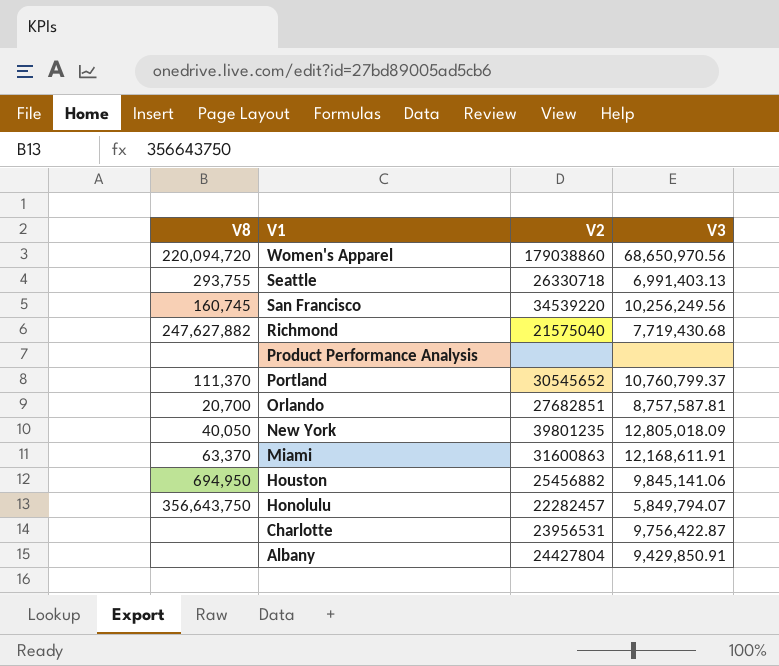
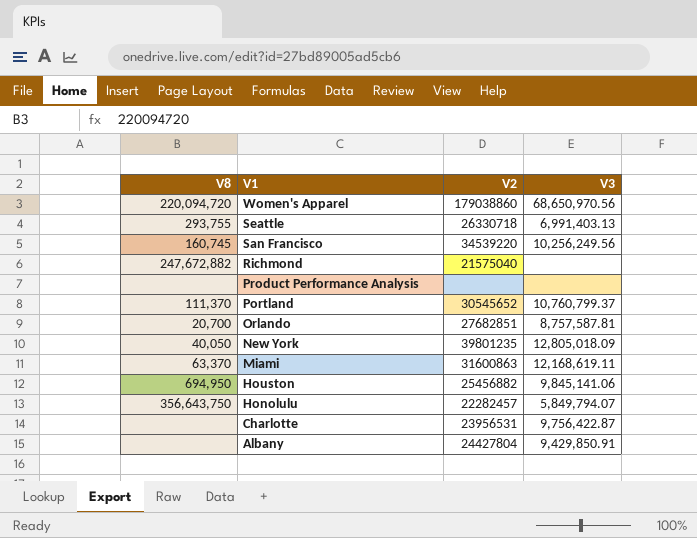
Richmond | V8: 247,627,882 -> 247,672,882
Richmond | V3: 7,719,430.68 -> none
Miami | V3: 12,168,611.91 -> 12,168,619.11

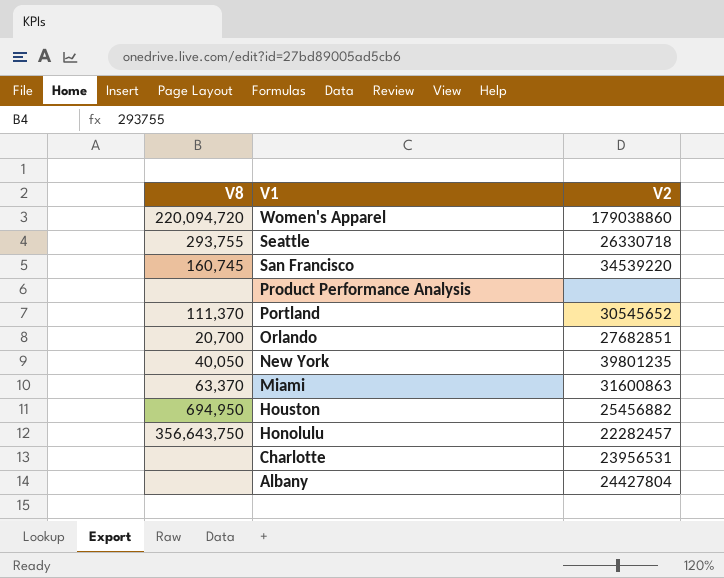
column V3 | position: 4 -> none
row Richmond: 247,672,882 | 21575040 | none -> none

